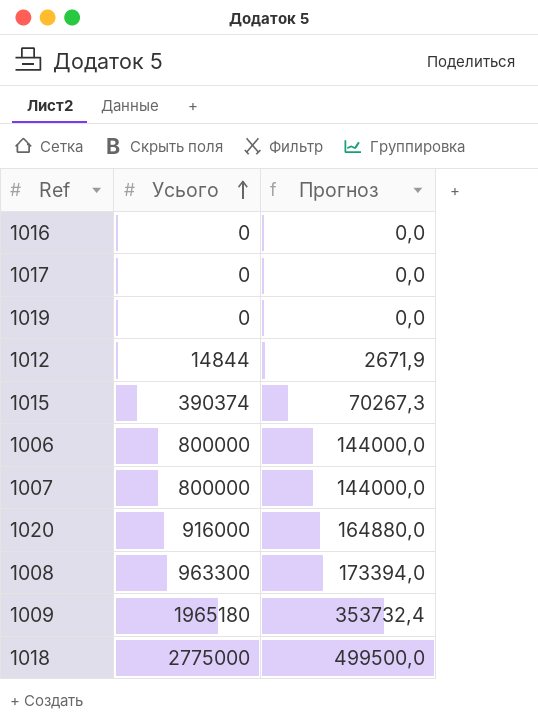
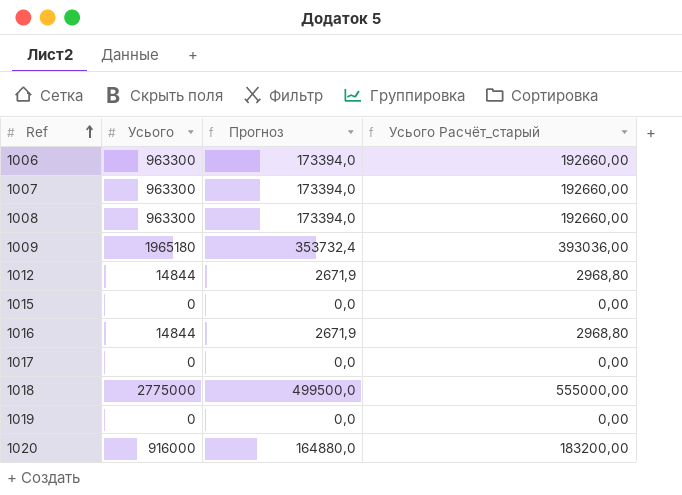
row order: Усього ascending -> Ref ascending
column Усього Расчёт_старый | formula: none -> [Усього] * 0,2
1006 | Усього: 800000 -> 963300
1006 | Прогноз: 144000,0 -> 173394,0
1007 | Усього: 800000 -> 963300
1007 | Прогноз: 144000,0 -> 173394,0
1015 | Усього: 390374 -> 0
1015 | Прогноз: 70267,3 -> 0,0
1016 | Усього: 0 -> 14844
1016 | Прогноз: 0,0 -> 2671,9

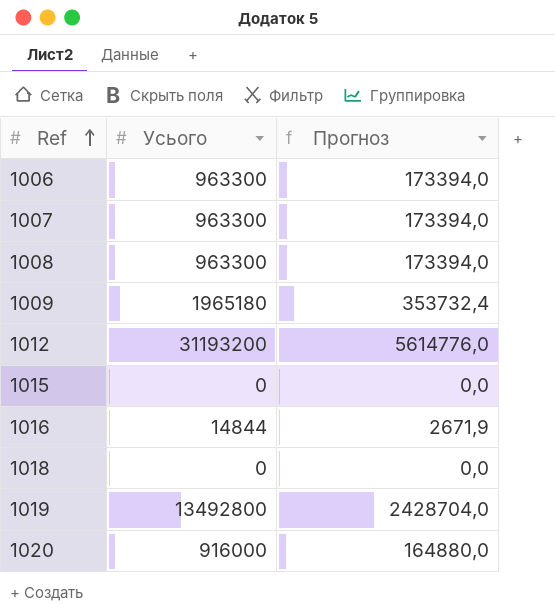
column Усього Расчёт_старый | formula: [Усього] * 0,2 -> none
row 1017: 0 | 0,0 | 0,00 -> none
1012 | Усього: 14844 -> 31193200
1012 | Прогноз: 2671,9 -> 5614776,0
1018 | Усього: 2775000 -> 0
1018 | Прогноз: 499500,0 -> 0,0
1019 | Усього: 0 -> 13492800
1019 | Прогноз: 0,0 -> 2428704,0

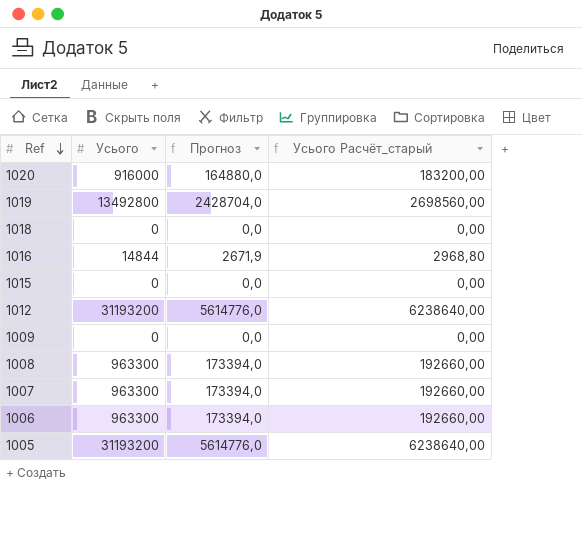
row order: Ref ascending -> Ref descending
column Усього Расчёт_старый | formula: none -> [Усього] * 0,2
1009 | Усього: 1965180 -> 0
1009 | Прогноз: 353732,4 -> 0,0
row 1005: none -> 31193200 | 5614776,0 | 6238640,00

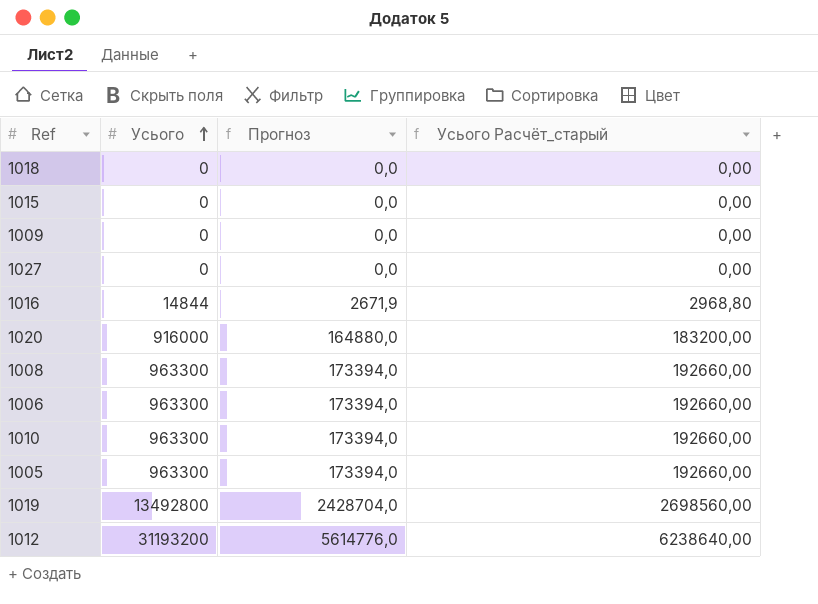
row order: Ref descending -> Усього ascending
row 1007: 963300 | 173394,0 | 192660,00 -> none
row 1027: none -> 0 | 0,0 | 0,00
row 1010: none -> 963300 | 173394,0 | 192660,00
1005 | Усього: 31193200 -> 963300
1005 | Прогноз: 5614776,0 -> 173394,0
1005 | Усього Расчёт_старый: 6238640,00 -> 192660,00

